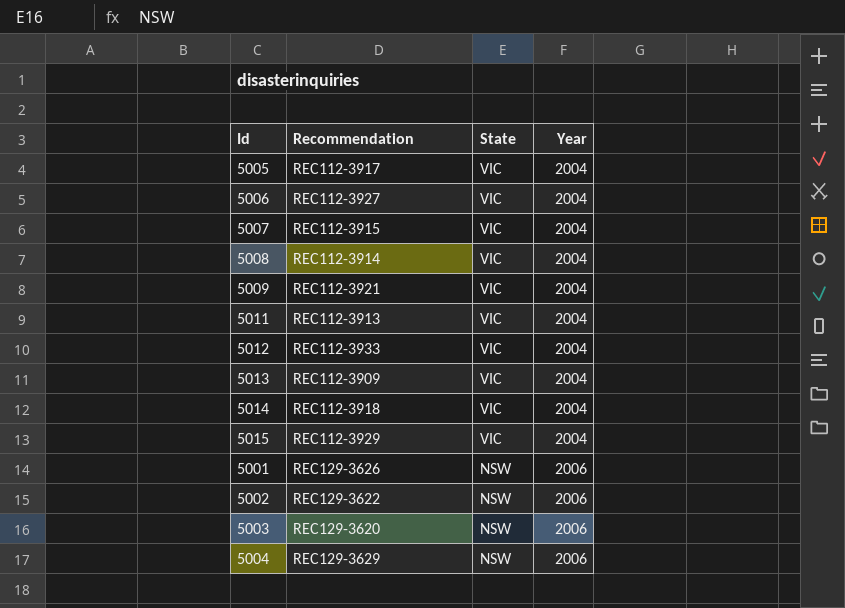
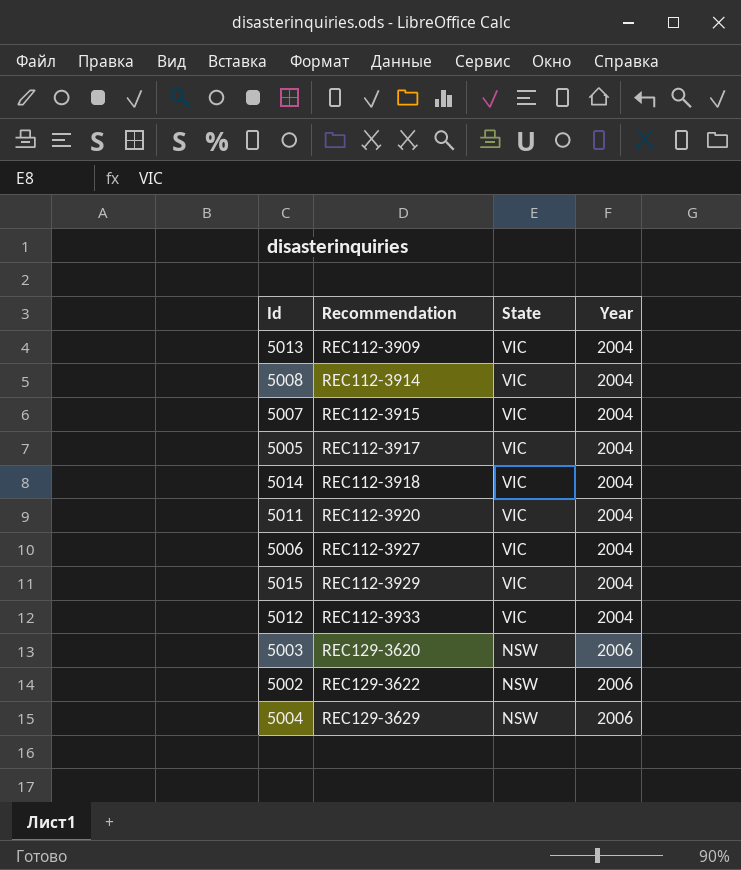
row order: State descending -> Recommendation ascending
row 5009: REC112-3921 | VIC | 2004 -> none
row 5001: REC129-3626 | NSW | 2006 -> none
5011 | Recommendation: REC112-3913 -> REC112-3920

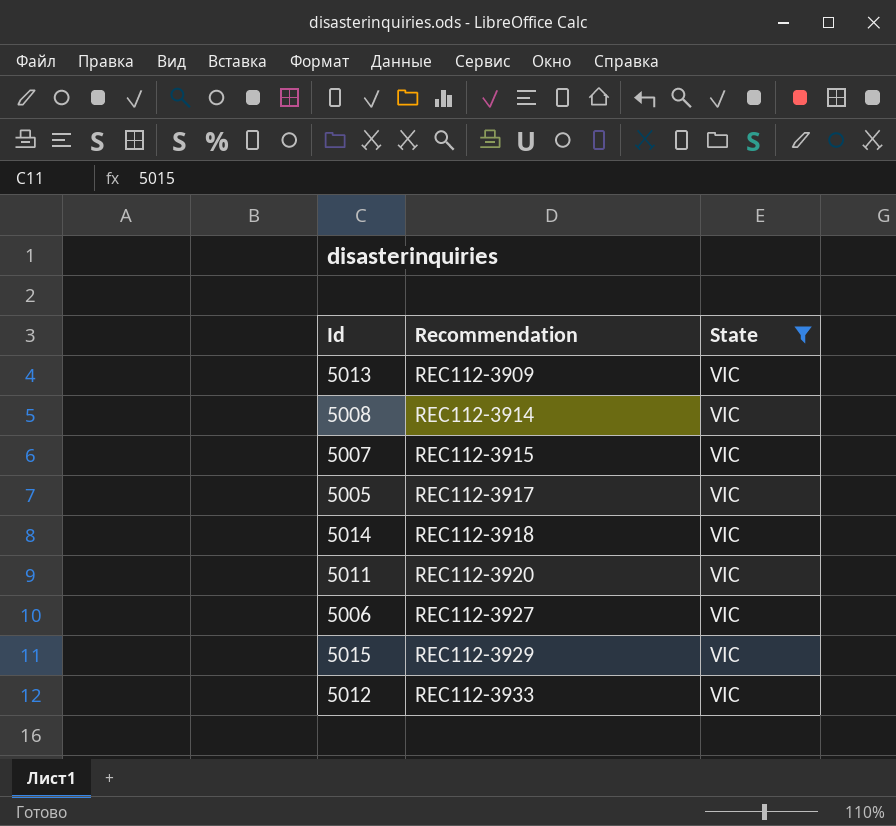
filter: none -> State = VIC
column Year | position: 4 -> none

